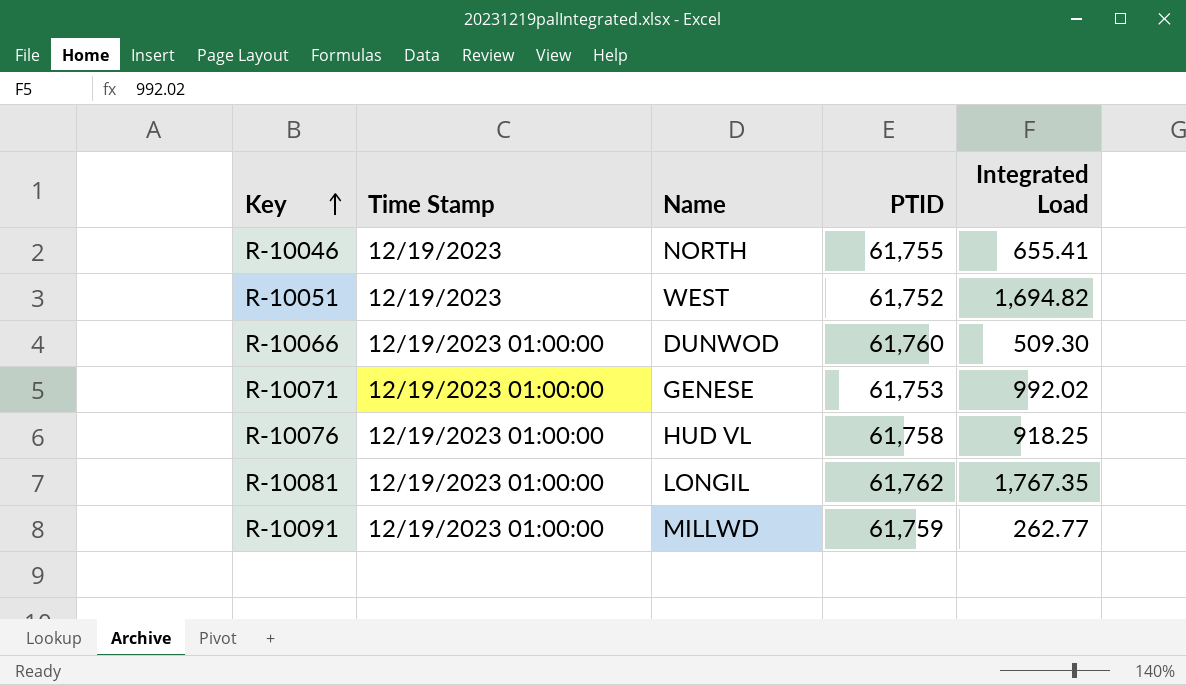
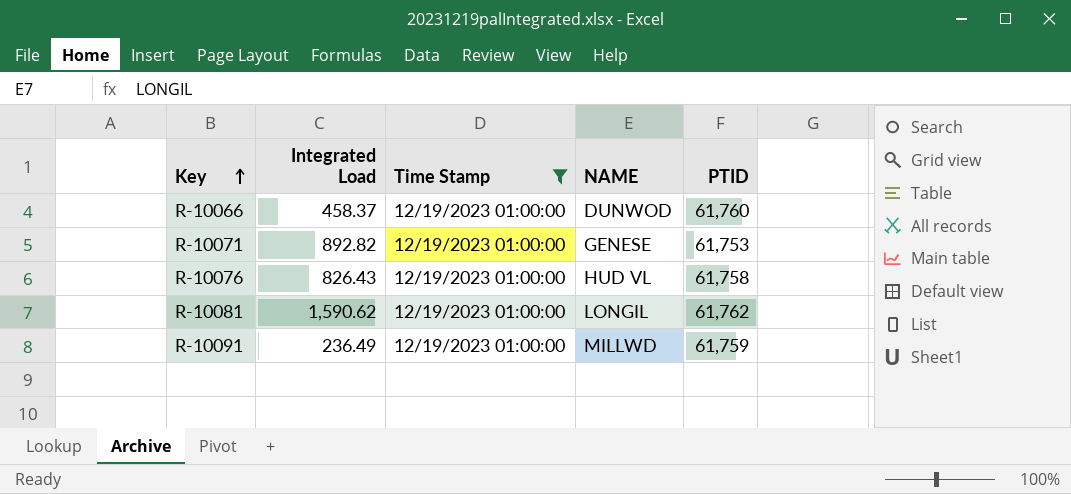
filter: none -> Time Stamp = 12/19/2023 01:00:00
column Integrated Load | position: 5 -> 2
column name: Name -> NAME
R-10066 | Integrated Load: 509.30 -> 458.37
R-10071 | Integrated Load: 992.02 -> 892.82
R-10076 | Integrated Load: 918.25 -> 826.43
R-10081 | Integrated Load: 1,767.35 -> 1,590.62
R-10091 | Integrated Load: 262.77 -> 236.49

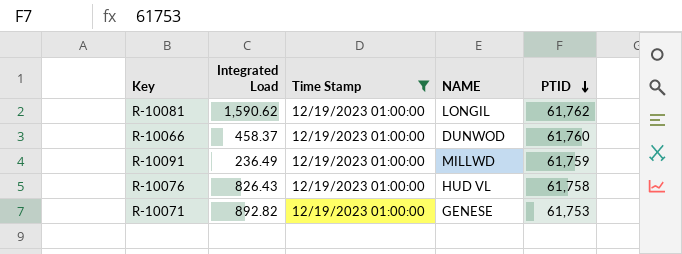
row order: Key ascending -> PTID descending

